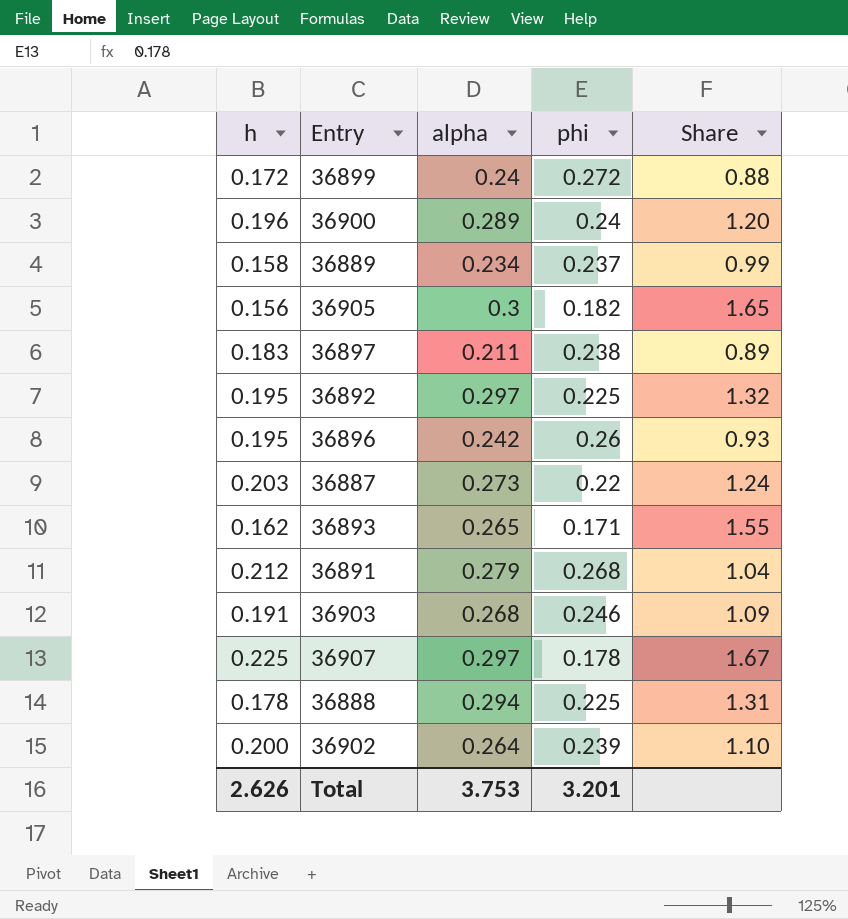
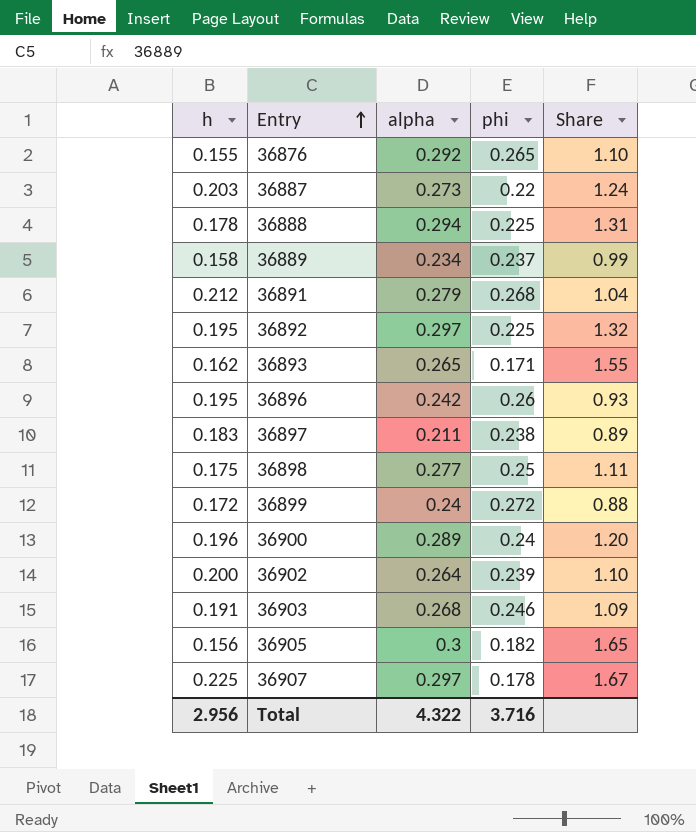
row order: none -> Entry ascending
row 36876: none -> 0.155 | 0.292 | 0.265 | 1.10
row 36898: none -> 0.175 | 0.277 | 0.25 | 1.11
Total | h: 2.626 -> 2.956
Total | alpha: 3.753 -> 4.322
Total | phi: 3.201 -> 3.716

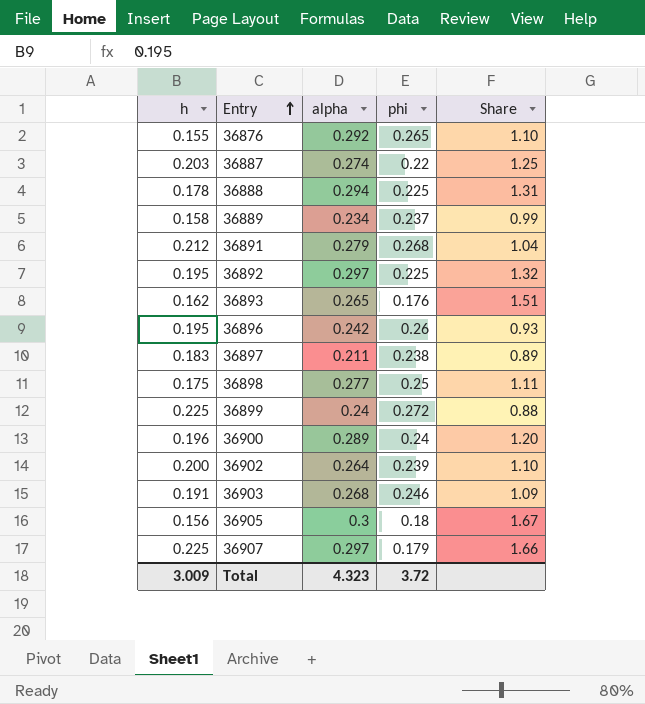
36887 | alpha: 0.273 -> 0.274
36887 | Share: 1.24 -> 1.25
36893 | phi: 0.171 -> 0.176
36893 | Share: 1.55 -> 1.51
36899 | h: 0.172 -> 0.225
36905 | phi: 0.182 -> 0.18
36905 | Share: 1.65 -> 1.67
36907 | phi: 0.178 -> 0.179
36907 | Share: 1.67 -> 1.66
Total | h: 2.956 -> 3.009
Total | alpha: 4.322 -> 4.323
Total | phi: 3.716 -> 3.72

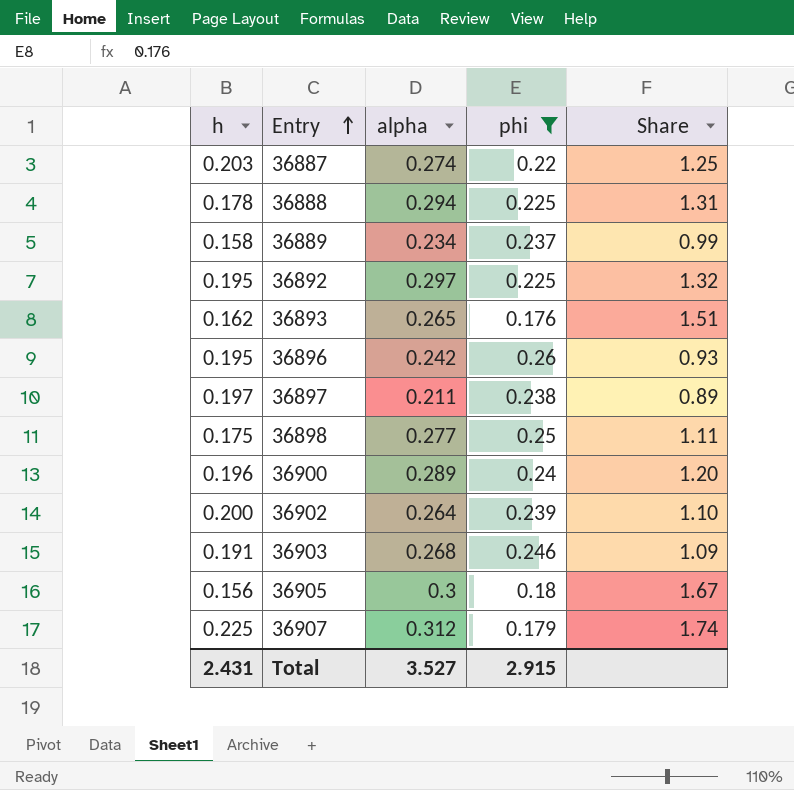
filter: none -> phi <= 0.26
36897 | h: 0.183 -> 0.197
36907 | alpha: 0.297 -> 0.312
36907 | Share: 1.66 -> 1.74
Total | h: 3.009 -> 2.431
Total | alpha: 4.323 -> 3.527
Total | phi: 3.72 -> 2.915

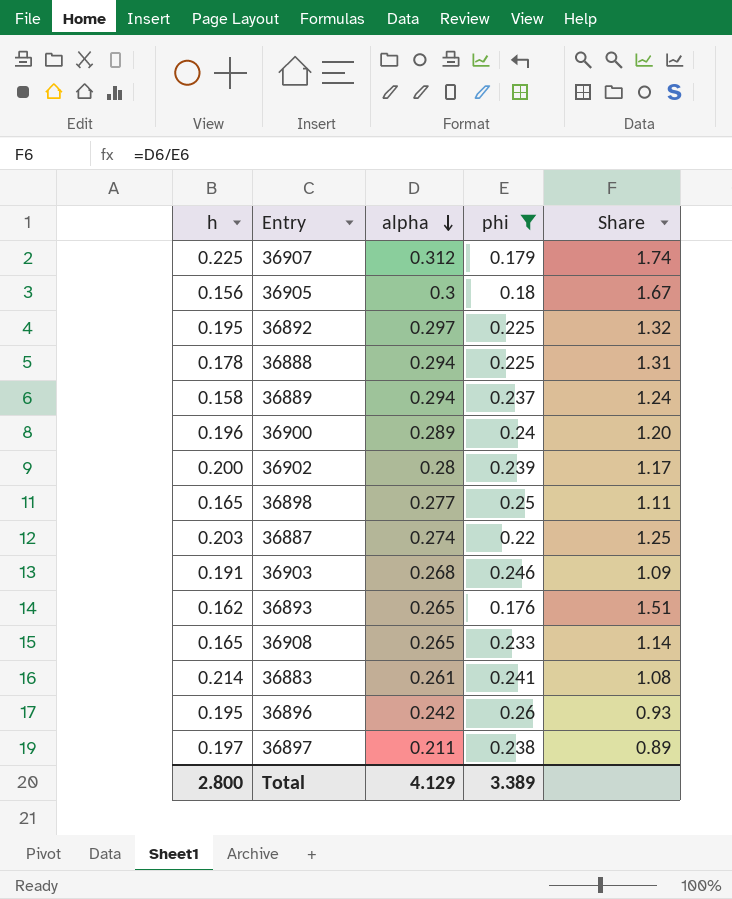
row order: Entry ascending -> alpha descending
36889 | alpha: 0.234 -> 0.294
36889 | Share: 0.99 -> 1.24
36902 | alpha: 0.264 -> 0.28
36902 | Share: 1.10 -> 1.17
36898 | h: 0.175 -> 0.165
row 36908: none -> 0.165 | 0.265 | 0.233 | 1.14
row 36883: none -> 0.214 | 0.261 | 0.241 | 1.08
Total | h: 2.431 -> 2.800
Total | alpha: 3.527 -> 4.129
Total | phi: 2.915 -> 3.389

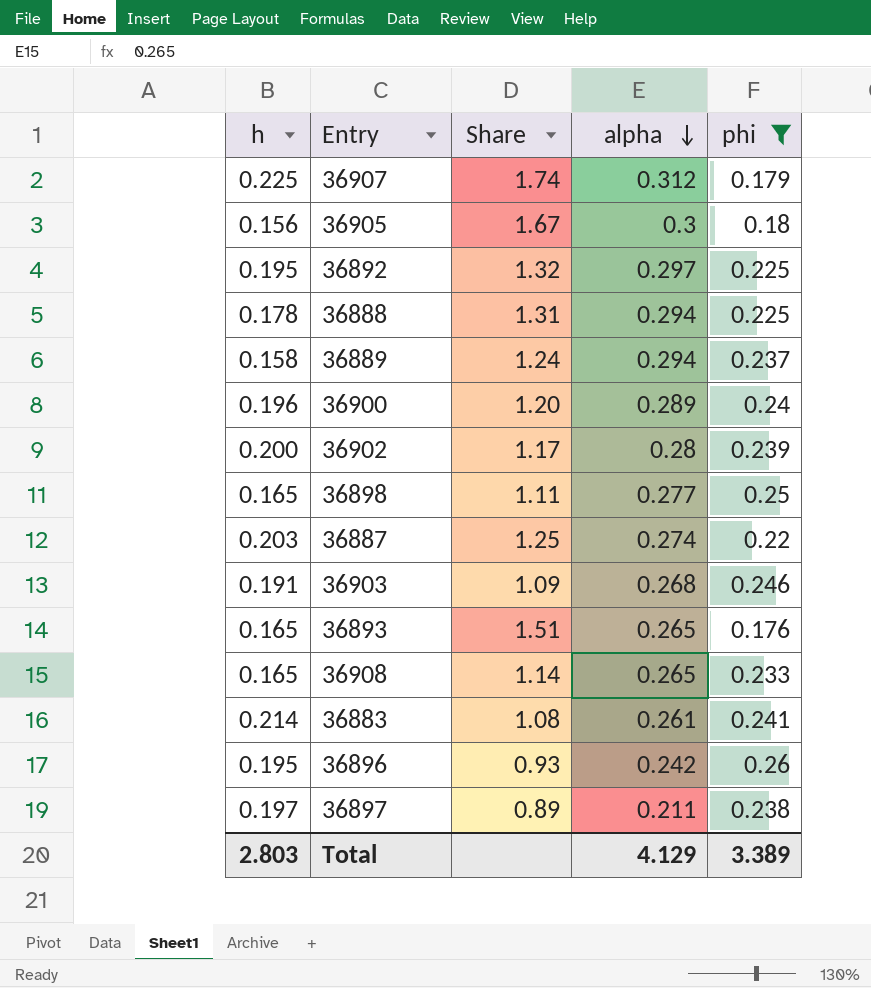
column Share | position: 5 -> 3
36893 | h: 0.162 -> 0.165
Total | h: 2.800 -> 2.803

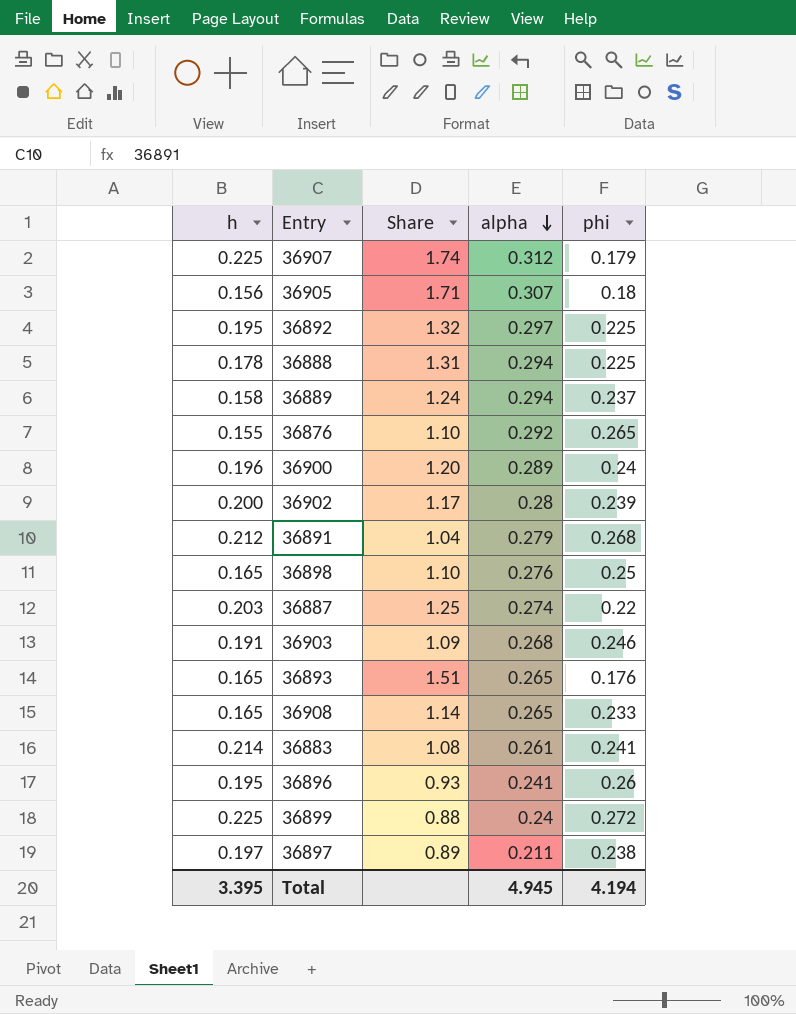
filter: phi <= 0.26 -> none
36905 | Share: 1.67 -> 1.71
36905 | alpha: 0.3 -> 0.307
36898 | Share: 1.11 -> 1.10
36898 | alpha: 0.277 -> 0.276
36896 | alpha: 0.242 -> 0.241
Total | h: 2.803 -> 3.395
Total | alpha: 4.129 -> 4.945
Total | phi: 3.389 -> 4.194

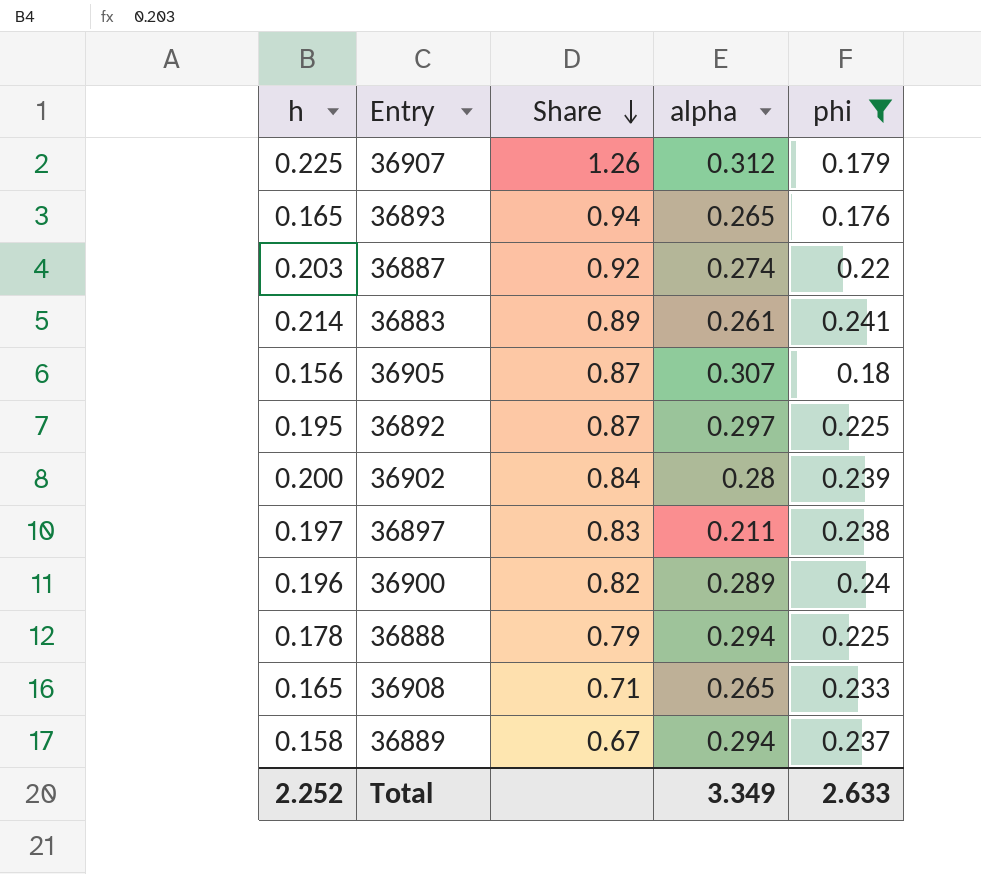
filter: none -> phi <= 0.241
row order: alpha descending -> Share descending
column Share | formula: [alpha] / [phi] -> [h] / [phi]
Total | h: 3.395 -> 2.252
Total | alpha: 4.945 -> 3.349
Total | phi: 4.194 -> 2.633

